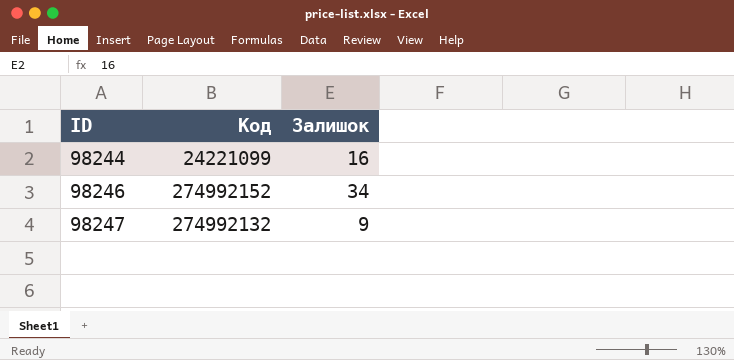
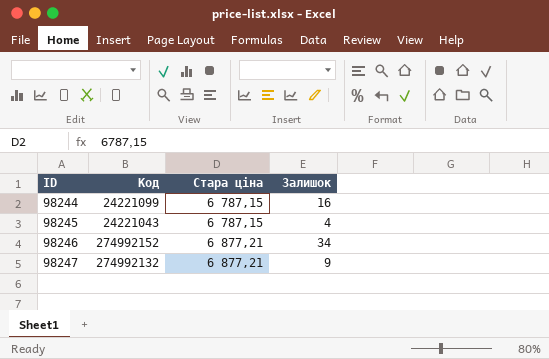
column Стара ціна | position: none -> 3
row 98245: none -> 24221043 | 6 787,15 | 4

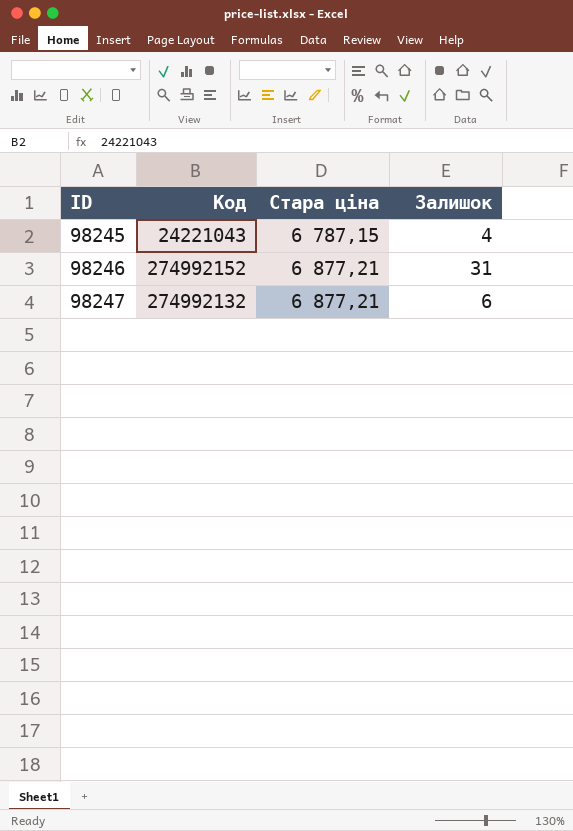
row 98244: 24221099 | 6 787,15 | 16 -> none
98246 | Залишок: 34 -> 31
98247 | Залишок: 9 -> 6

